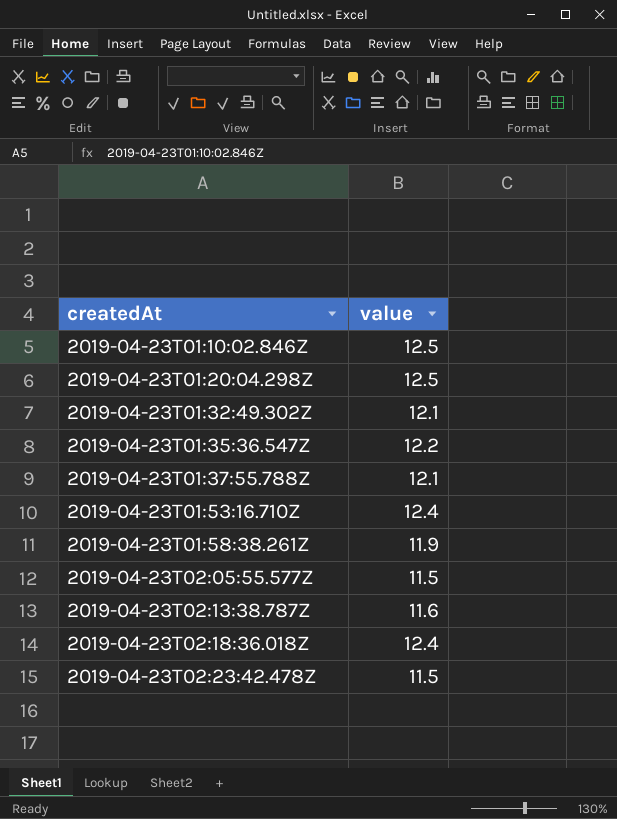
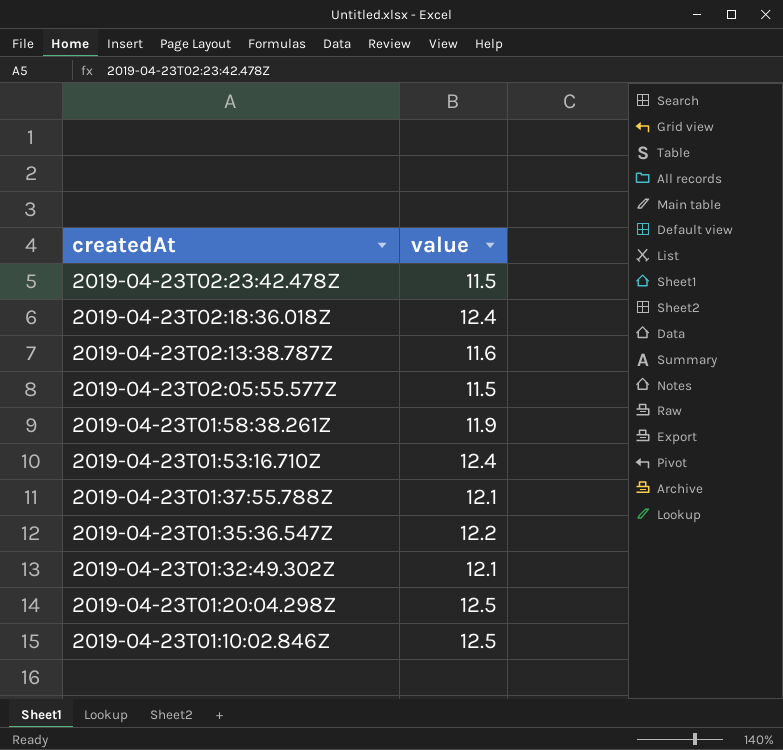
row order: createdAt ascending -> createdAt descending

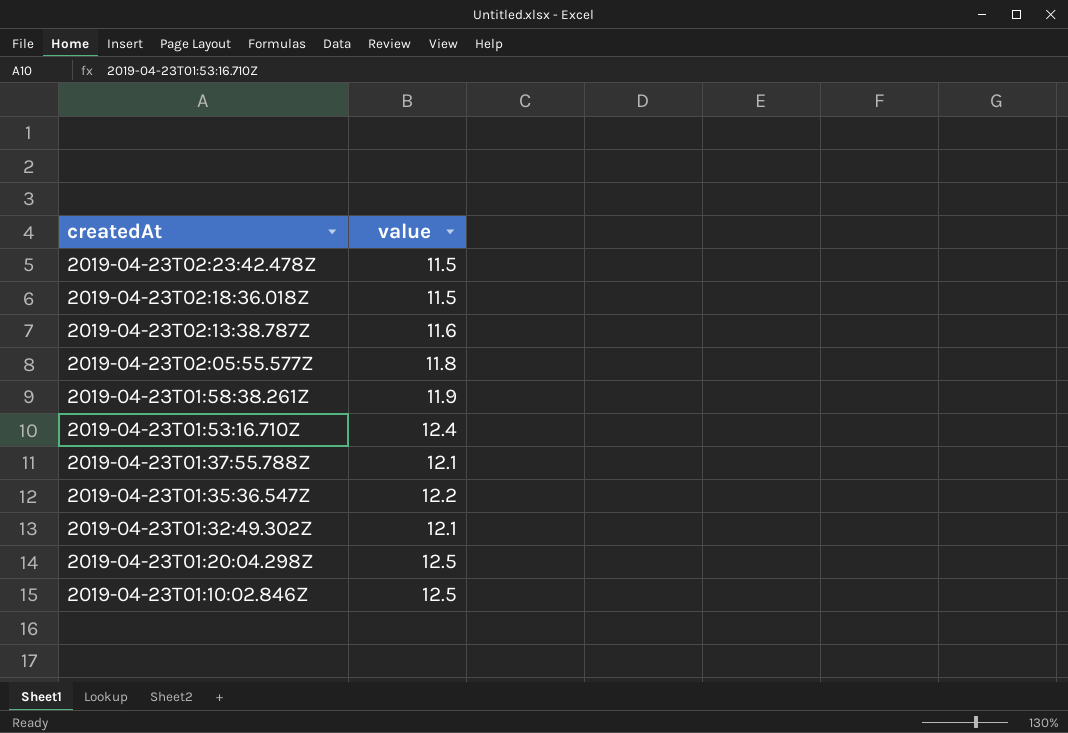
2019-04-23T02:18:36.018Z | value: 12.4 -> 11.5
2019-04-23T02:05:55.577Z | value: 11.5 -> 11.8

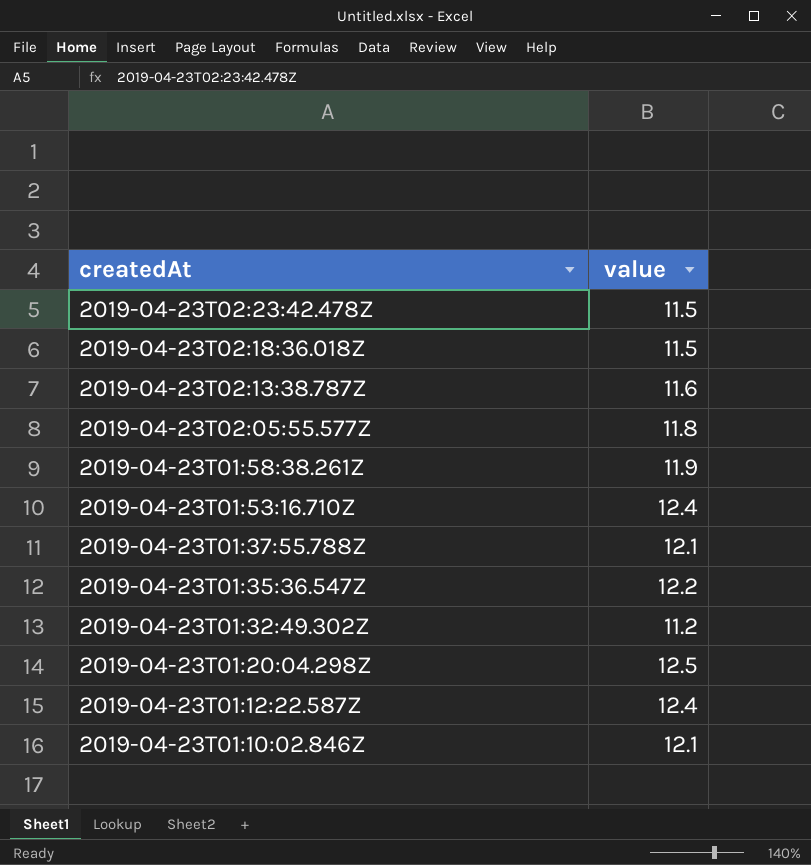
2019-04-23T01:32:49.302Z | value: 12.1 -> 11.2
row 2019-04-23T01:12:22.587Z: none -> 12.4
2019-04-23T01:10:02.846Z | value: 12.5 -> 12.1

